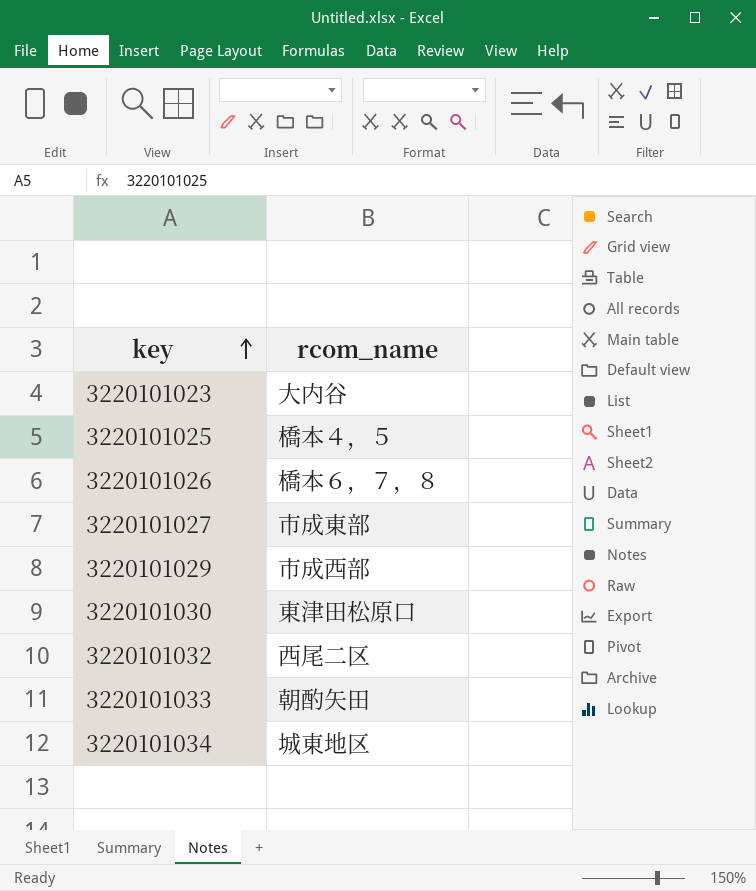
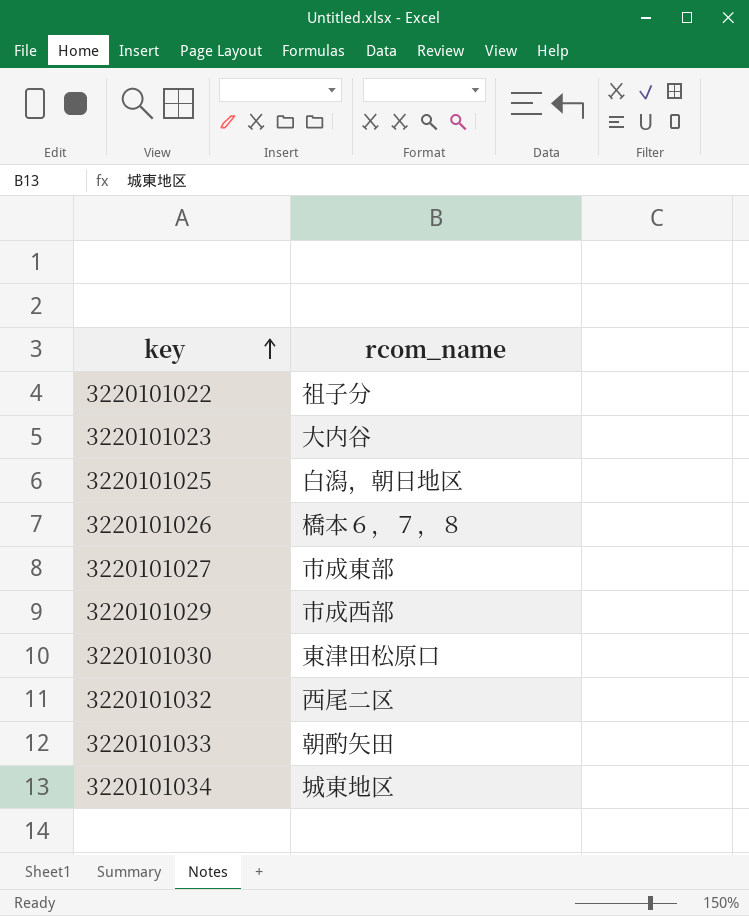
row 3220101022: none -> 祖子分
3220101025 | rcom_name: 橋本４，５ -> 白潟，朝日地区

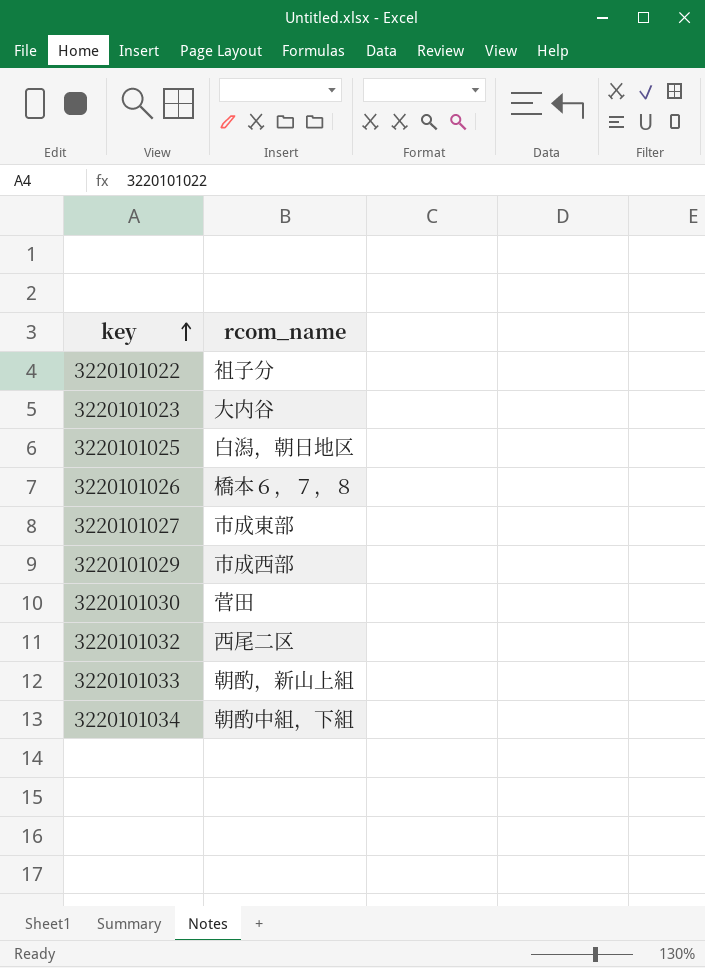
3220101030 | rcom_name: 東津田松原口 -> 菅田
3220101033 | rcom_name: 朝酌矢田 -> 朝酌，新山上組
3220101034 | rcom_name: 城東地区 -> 朝酌中組，下組

